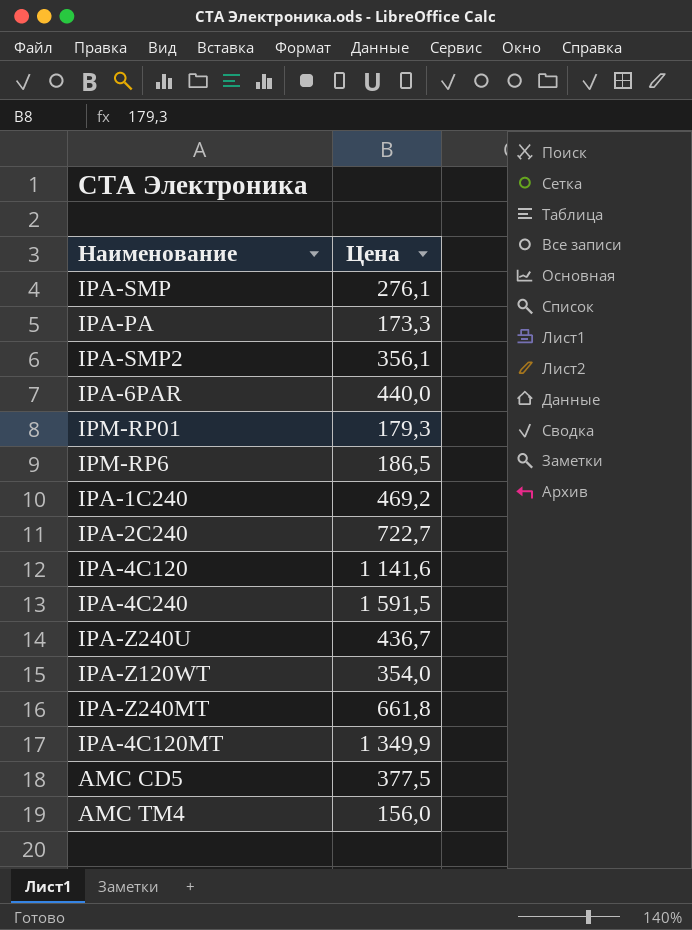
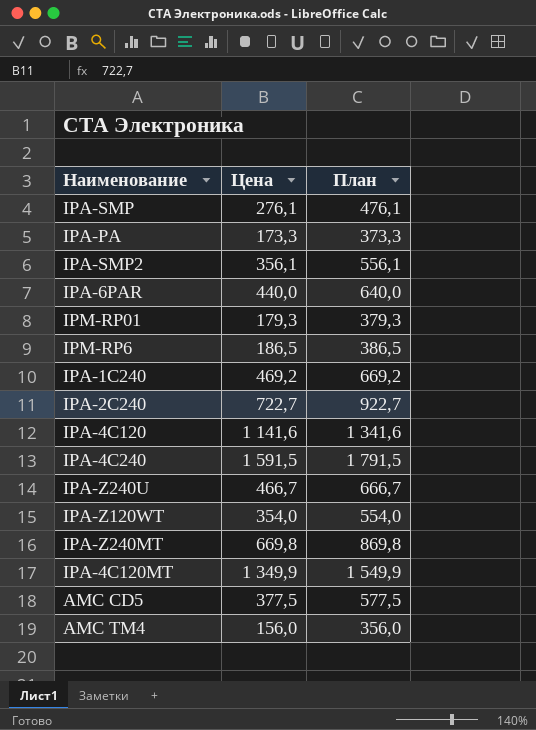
column План | formula: none -> [Цена] + 200
IPA-Z240U | Цена: 436,7 -> 466,7
IPA-Z240MT | Цена: 661,8 -> 669,8

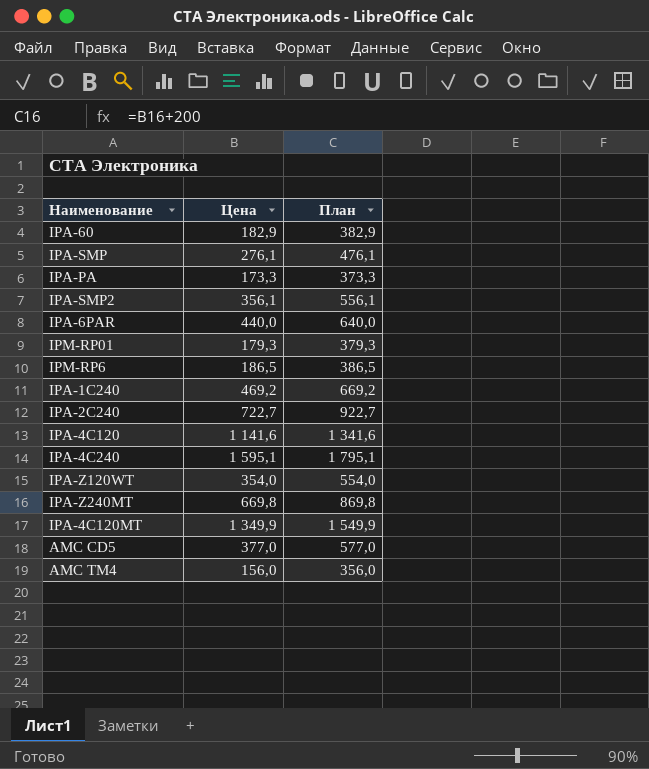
row IPA-Z240U: 466,7 | 666,7 -> none
row IPA-60: none -> 182,9 | 382,9
IPA-4C240 | Цена: 1 591,5 -> 1 595,1
IPA-4C240 | План: 1 791,5 -> 1 795,1
АМС CD5 | Цена: 377,5 -> 377,0
АМС CD5 | План: 577,5 -> 577,0

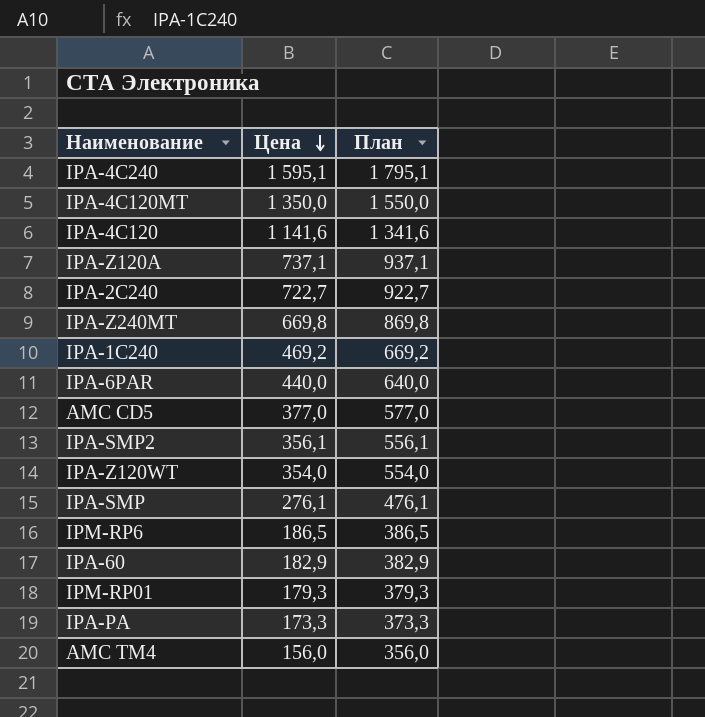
row order: none -> Цена descending
IPA-4C120MT | Цена: 1 349,9 -> 1 350,0
IPA-4C120MT | План: 1 549,9 -> 1 550,0
row IPA-Z120А: none -> 737,1 | 937,1

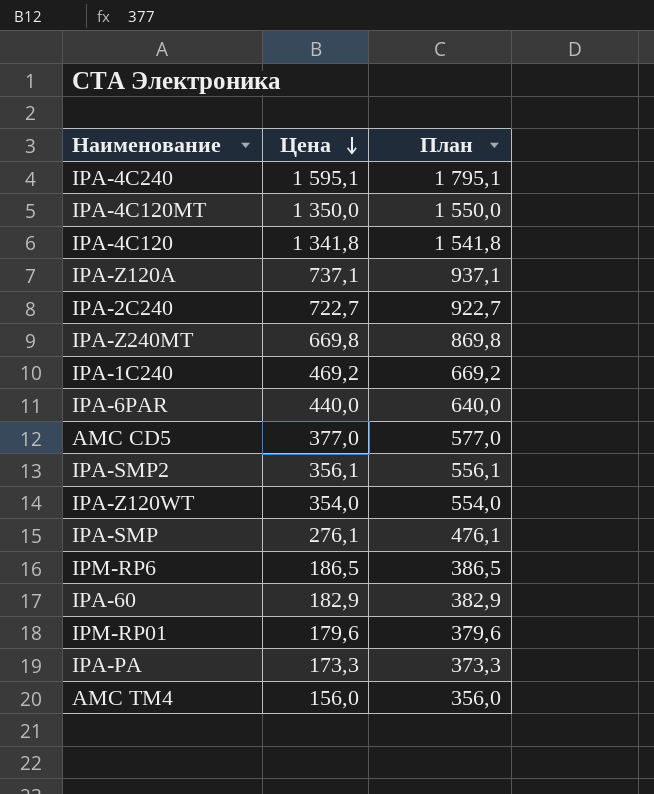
IPA-4C120 | Цена: 1 141,6 -> 1 341,8
IPA-4C120 | План: 1 341,6 -> 1 541,8
IPM-RP01 | Цена: 179,3 -> 179,6
IPM-RP01 | План: 379,3 -> 379,6

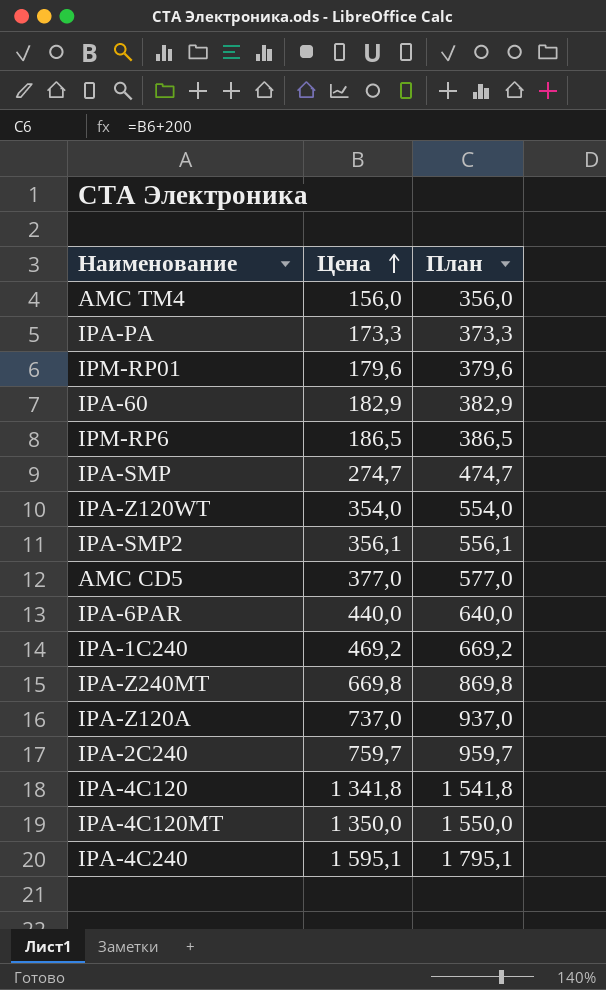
row order: Цена descending -> Цена ascending
IPA-SMP | Цена: 276,1 -> 274,7
IPA-SMP | План: 476,1 -> 474,7
IPA-Z120А | Цена: 737,1 -> 737,0
IPA-Z120А | План: 937,1 -> 937,0
IPA-2C240 | Цена: 722,7 -> 759,7
IPA-2C240 | План: 922,7 -> 959,7

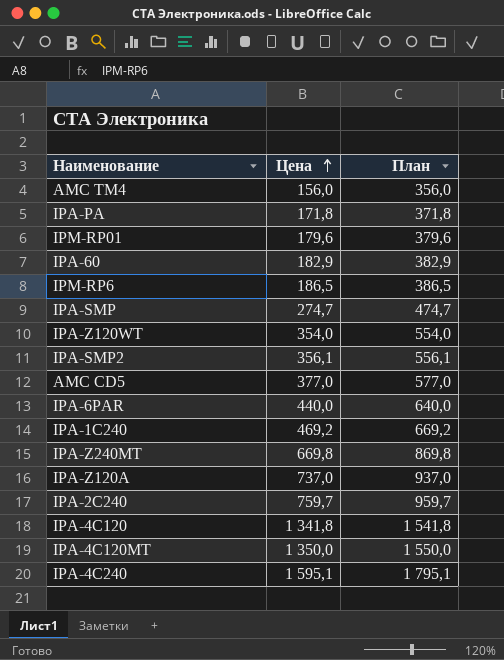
IPA-PA | Цена: 173,3 -> 171,8
IPA-PA | План: 373,3 -> 371,8

